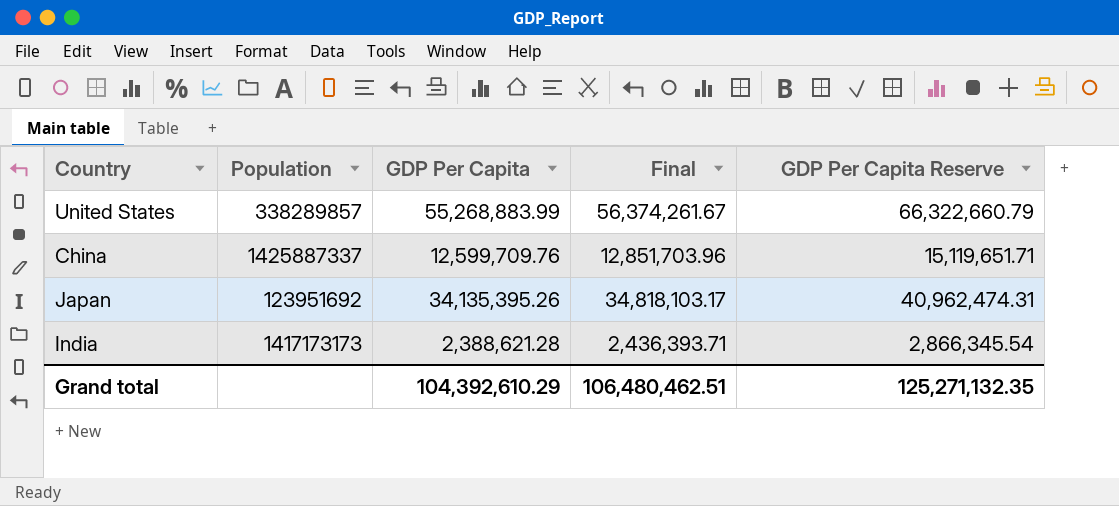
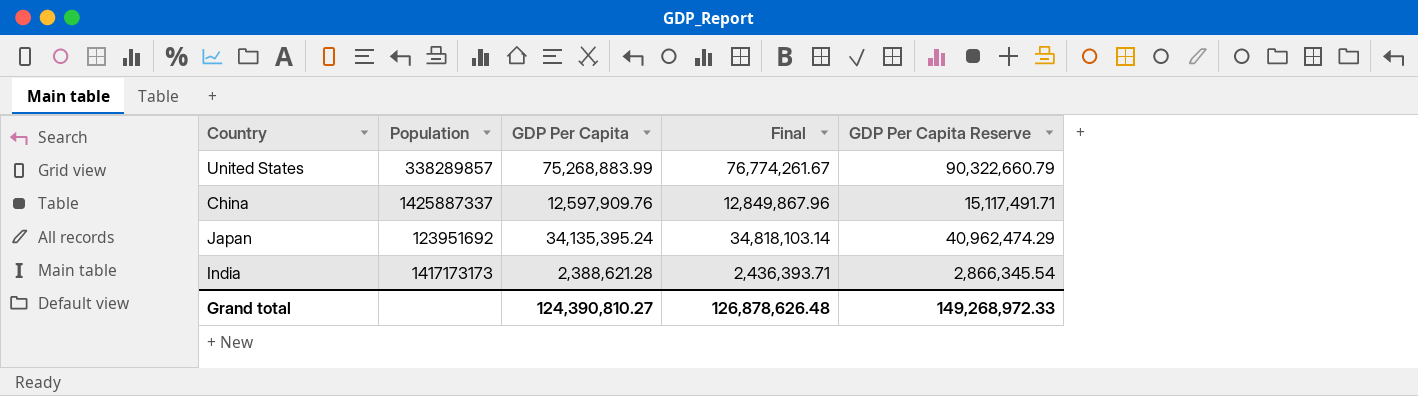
United States | GDP Per Capita: 55,268,883.99 -> 75,268,883.99
United States | Final: 56,374,261.67 -> 76,774,261.67
United States | GDP Per Capita Reserve: 66,322,660.79 -> 90,322,660.79
China | GDP Per Capita: 12,599,709.76 -> 12,597,909.76
China | Final: 12,851,703.96 -> 12,849,867.96
China | GDP Per Capita Reserve: 15,119,651.71 -> 15,117,491.71
Japan | GDP Per Capita: 34,135,395.26 -> 34,135,395.24
Japan | Final: 34,818,103.17 -> 34,818,103.14
Japan | GDP Per Capita Reserve: 40,962,474.31 -> 40,962,474.29
Grand total | GDP Per Capita: 104,392,610.29 -> 124,390,810.27
Grand total | Final: 106,480,462.51 -> 126,878,626.48
Grand total | GDP Per Capita Reserve: 125,271,132.35 -> 149,268,972.33

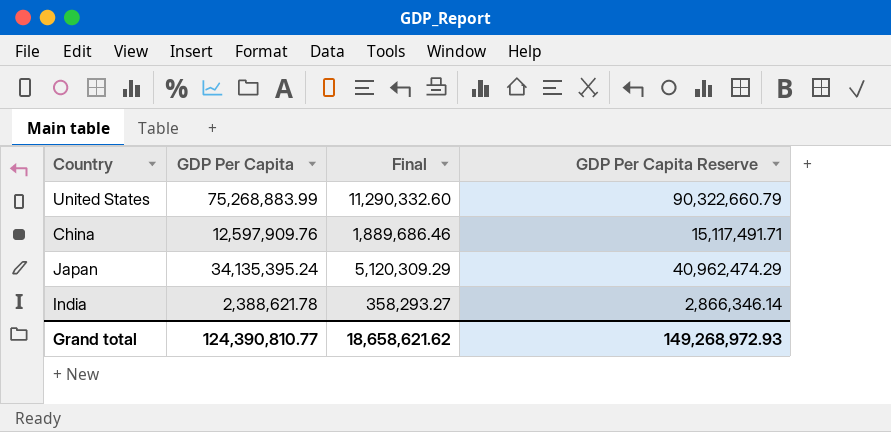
column Population | position: 2 -> none
column Final | formula: [GDP Per Capita] * 1.02 -> [GDP Per Capita] * 0.15
India | GDP Per Capita: 2,388,621.28 -> 2,388,621.78
India | GDP Per Capita Reserve: 2,866,345.54 -> 2,866,346.14
Grand total | GDP Per Capita: 124,390,810.27 -> 124,390,810.77
Grand total | Final: 126,878,626.48 -> 18,658,621.62
Grand total | GDP Per Capita Reserve: 149,268,972.33 -> 149,268,972.93

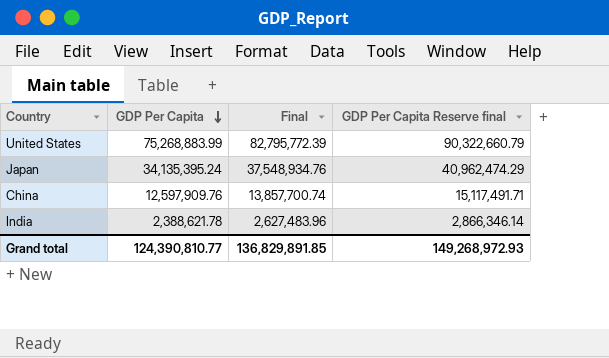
row order: none -> GDP Per Capita descending
column Final | formula: [GDP Per Capita] * 0.15 -> [GDP Per Capita] * 1.1
column name: GDP Per Capita Reserve -> GDP Per Capita Reserve final
Grand total | Final: 18,658,621.62 -> 136,829,891.85

